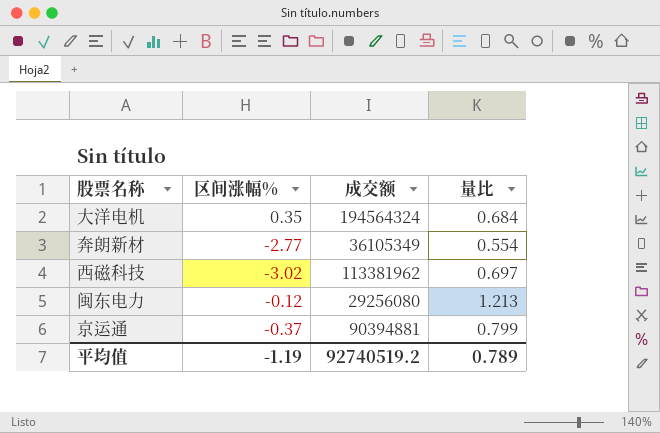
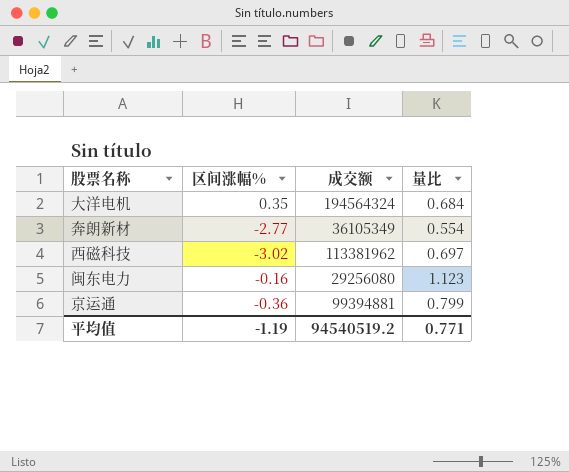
闽东电力 | 区间涨幅%: -0.12 -> -0.16
闽东电力 | 量比: 1.213 -> 1.123
京运通 | 区间涨幅%: -0.37 -> -0.36
京运通 | 成交额: 90394881 -> 99394881
平均值 | 成交额: 92740519.2 -> 94540519.2
平均值 | 量比: 0.789 -> 0.771

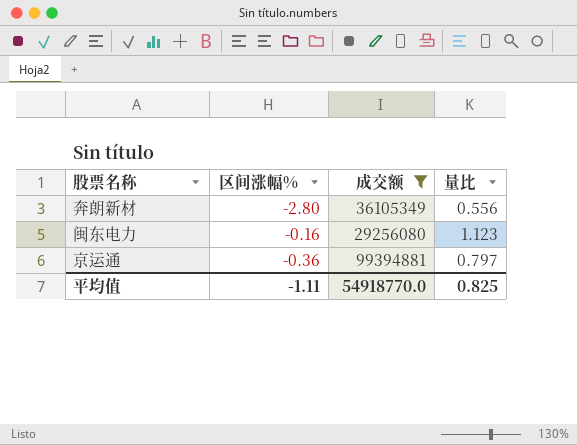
filter: none -> 成交额 <= 99394881
奔朗新材 | 区间涨幅%: -2.77 -> -2.80
奔朗新材 | 量比: 0.554 -> 0.556
京运通 | 量比: 0.799 -> 0.797
平均值 | 区间涨幅%: -1.19 -> -1.11
平均值 | 成交额: 94540519.2 -> 54918770.0
平均值 | 量比: 0.771 -> 0.825

